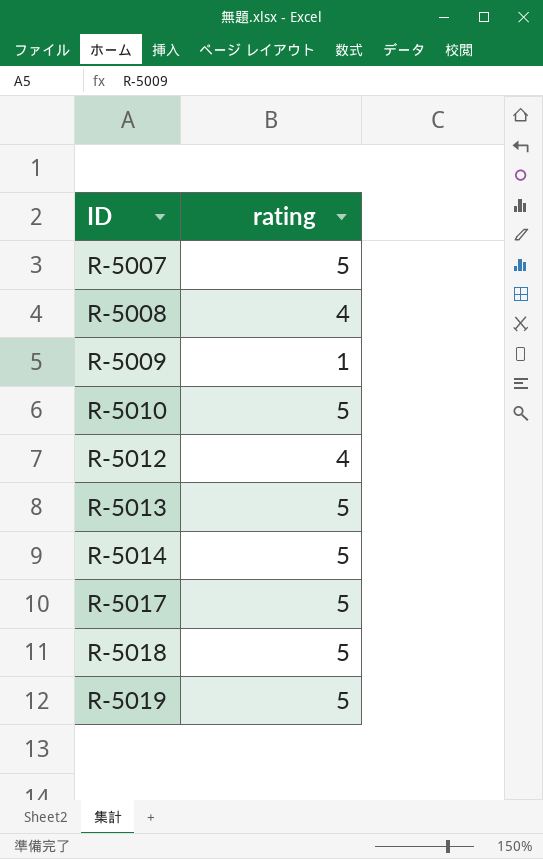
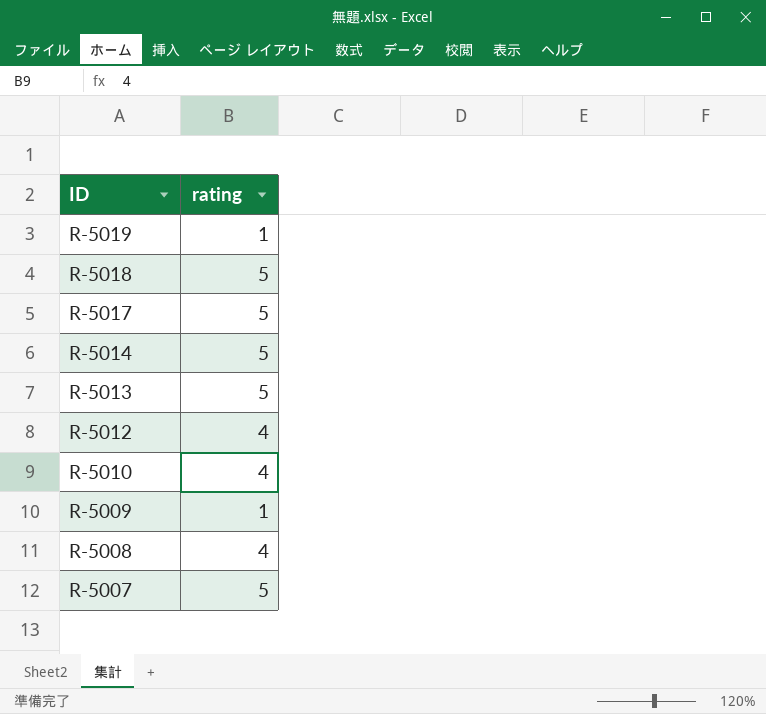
row order: ID ascending -> ID descending
R-5019 | rating: 5 -> 1
R-5010 | rating: 5 -> 4

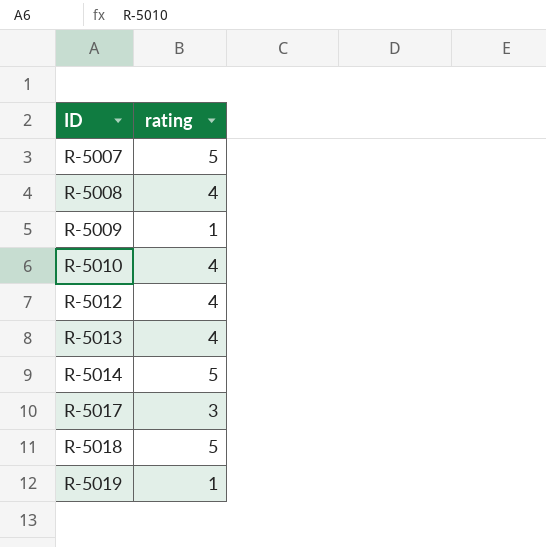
row order: ID descending -> ID ascending
R-5013 | rating: 5 -> 4
R-5017 | rating: 5 -> 3

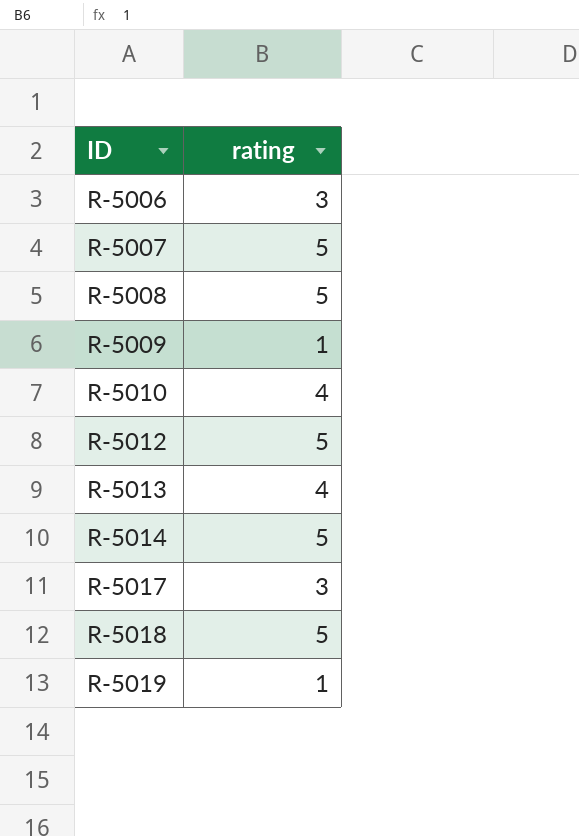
row R-5006: none -> 3
R-5008 | rating: 4 -> 5
R-5012 | rating: 4 -> 5

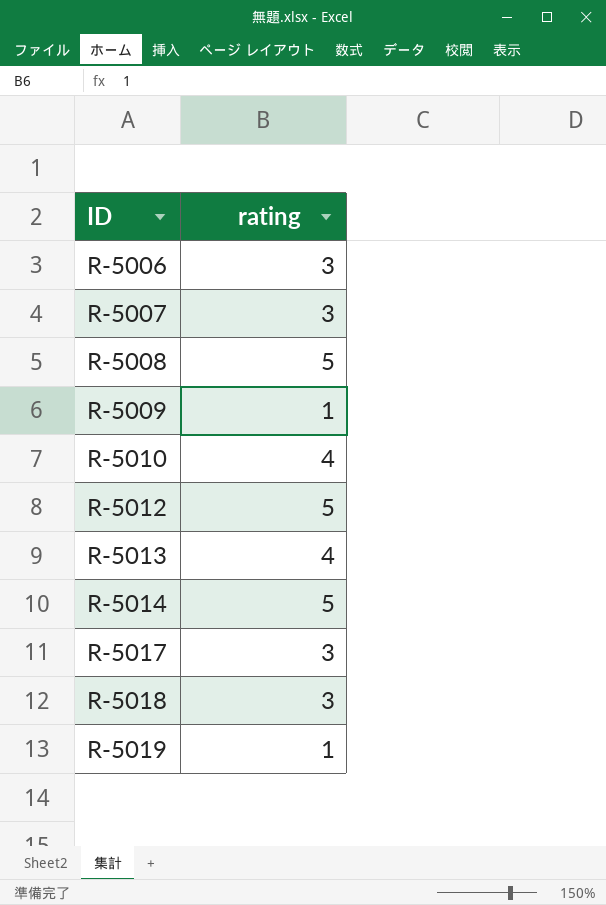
R-5007 | rating: 5 -> 3
R-5018 | rating: 5 -> 3

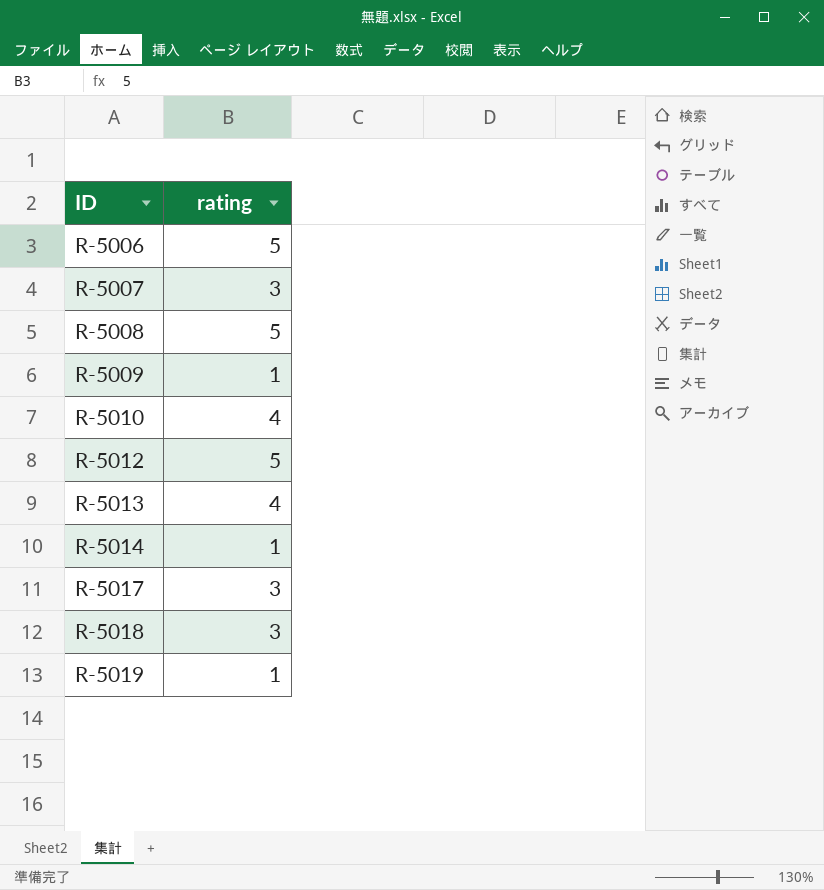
R-5006 | rating: 3 -> 5
R-5014 | rating: 5 -> 1

